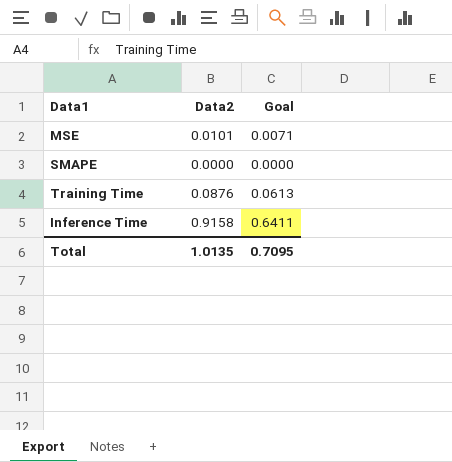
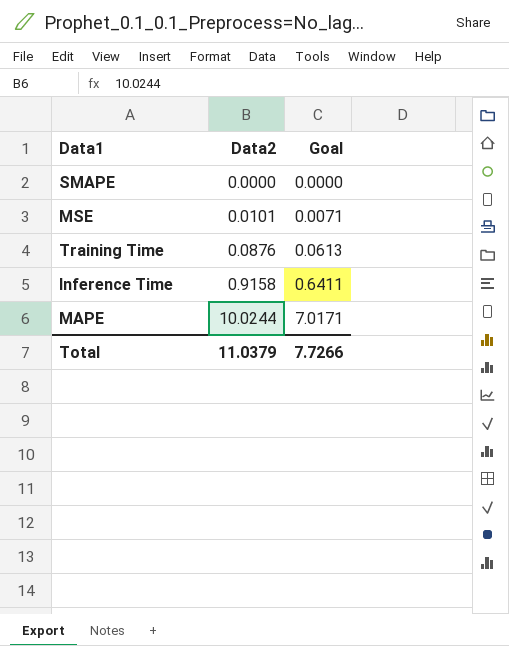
row order: none -> Data2 ascending
row MAPE: none -> 10.0244 | 7.0171
Total | Data2: 1.0135 -> 11.0379
Total | Goal: 0.7095 -> 7.7266

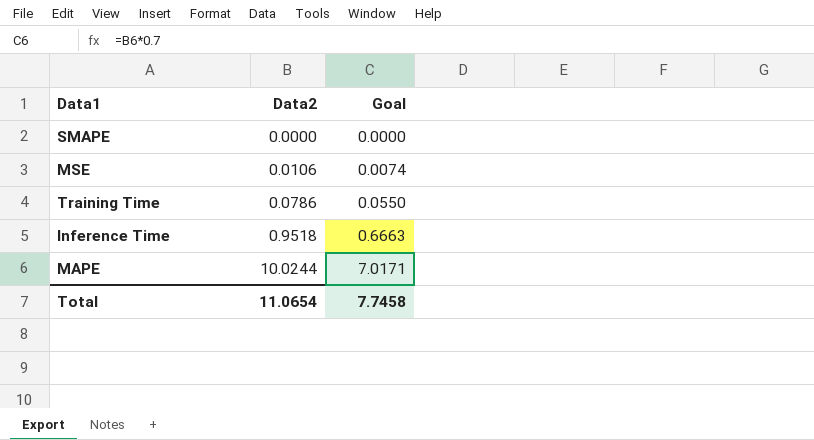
MSE | Data2: 0.0101 -> 0.0106
MSE | Goal: 0.0071 -> 0.0074
Training Time | Data2: 0.0876 -> 0.0786
Training Time | Goal: 0.0613 -> 0.0550
Inference Time | Data2: 0.9158 -> 0.9518
Inference Time | Goal: 0.6411 -> 0.6663
Total | Data2: 11.0379 -> 11.0654
Total | Goal: 7.7266 -> 7.7458

